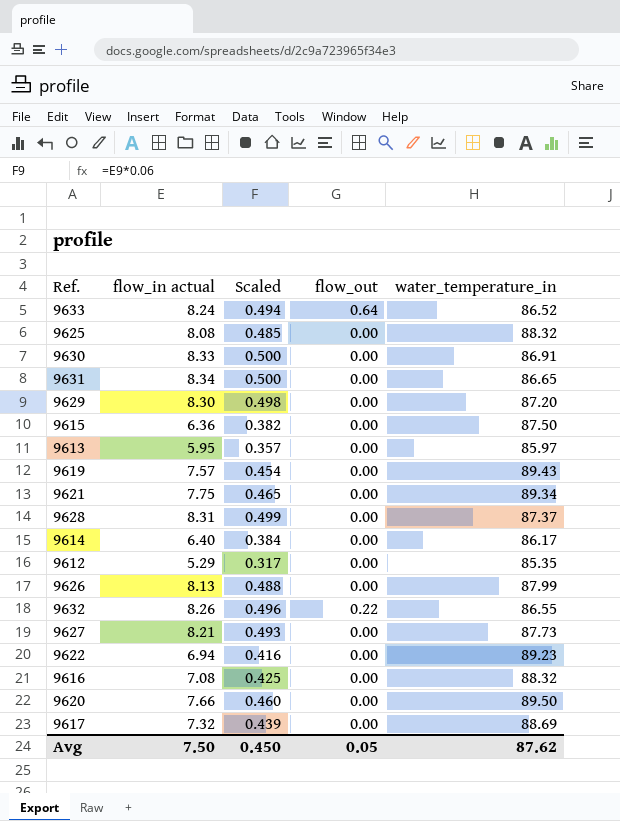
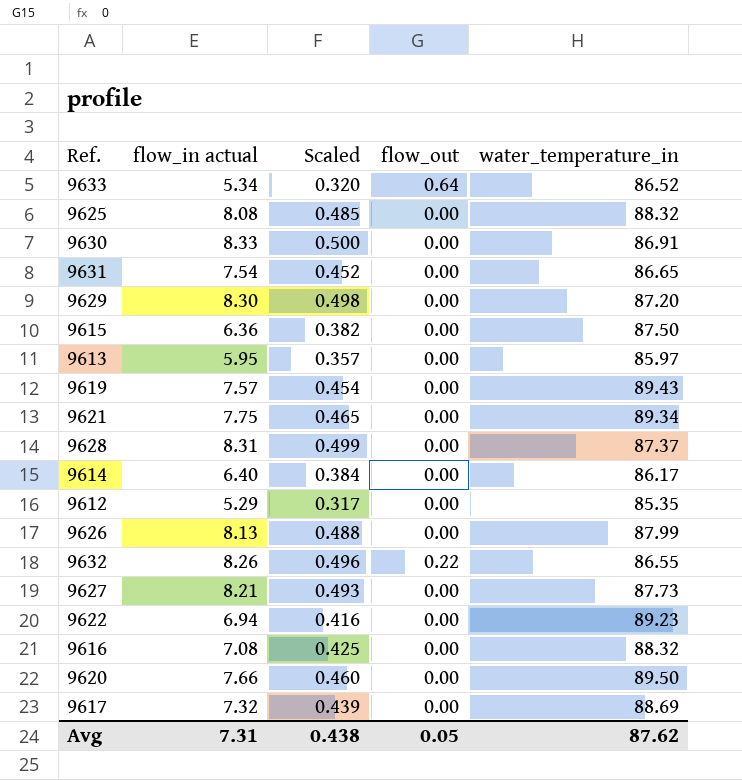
9633 | flow_in actual: 8.24 -> 5.34
9633 | Scaled: 0.494 -> 0.320
9631 | flow_in actual: 8.34 -> 7.54
9631 | Scaled: 0.500 -> 0.452
Avg | flow_in actual: 7.50 -> 7.31
Avg | Scaled: 0.450 -> 0.438

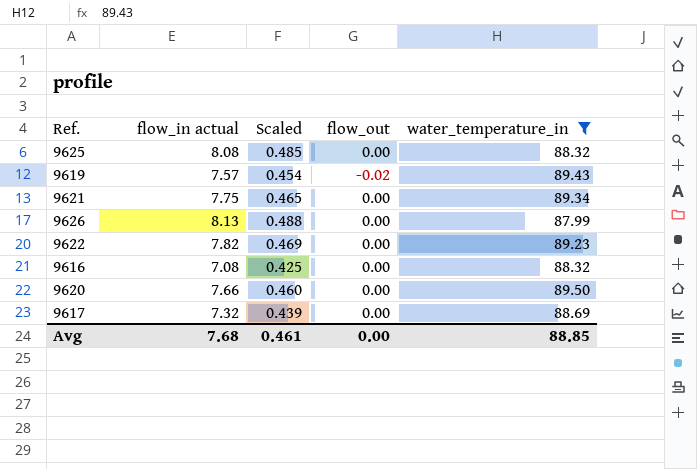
filter: none -> water_temperature_in >= 87.99
9619 | flow_out: 0.00 -> -0.02
9622 | flow_in actual: 6.94 -> 7.82
9622 | Scaled: 0.416 -> 0.469
Avg | flow_in actual: 7.31 -> 7.68
Avg | Scaled: 0.438 -> 0.461
Avg | flow_out: 0.05 -> 0.00
Avg | water_temperature_in: 87.62 -> 88.85

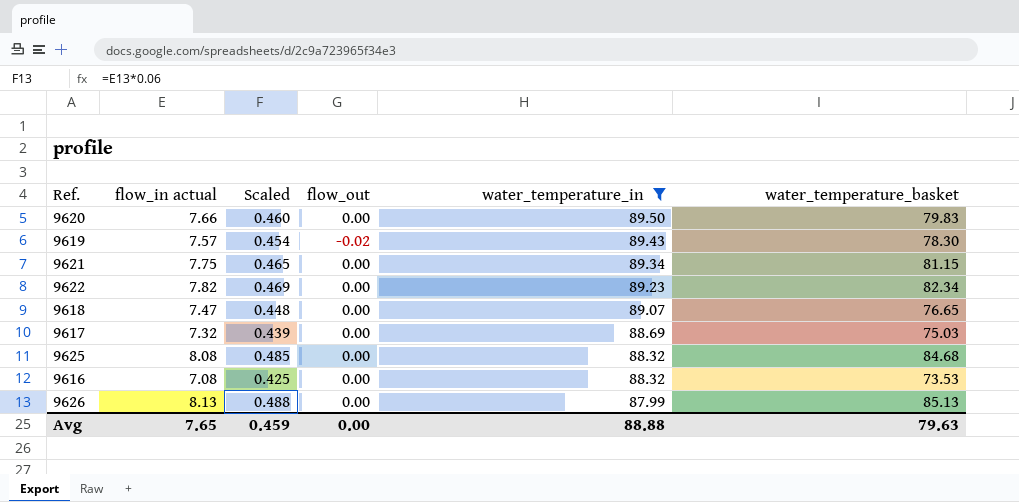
row order: none -> water_temperature_in descending
column water_temperature_basket | position: none -> 6
row 9618: none -> 7.47 | 0.448 | 0.00 | 89.07 | 76.65
Avg | flow_in actual: 7.68 -> 7.65
Avg | Scaled: 0.461 -> 0.459
Avg | water_temperature_in: 88.85 -> 88.88

